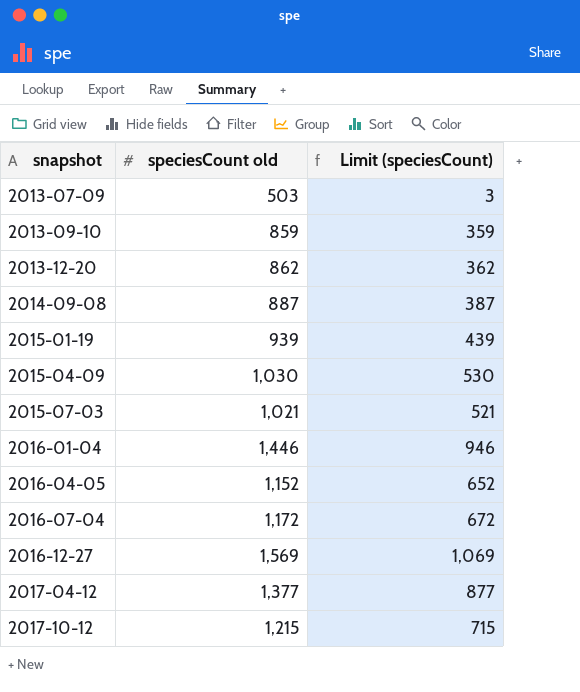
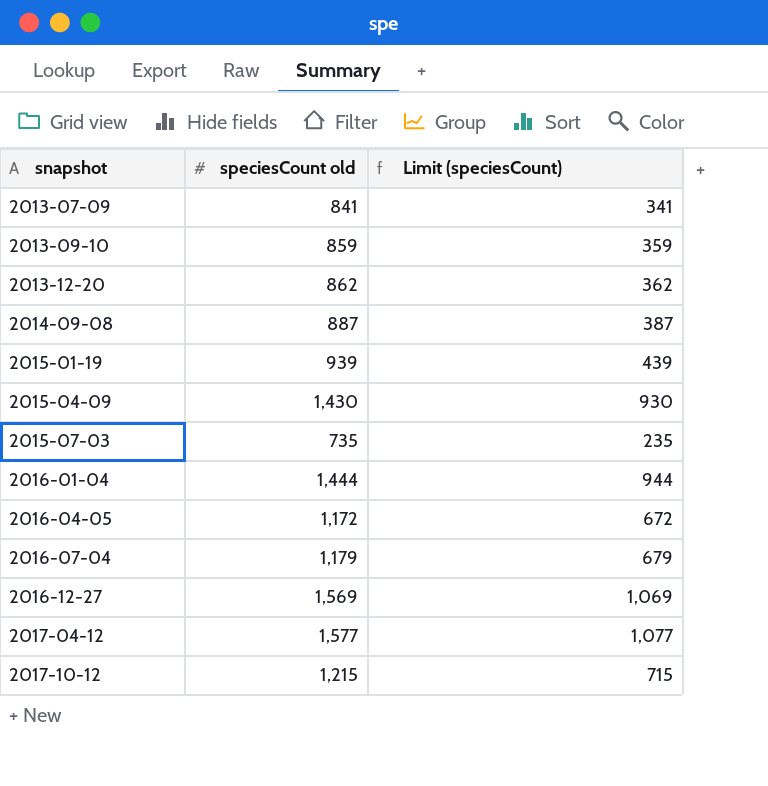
2013-07-09 | speciesCount old: 503 -> 841
2013-07-09 | Limit (speciesCount): 3 -> 341
2015-04-09 | speciesCount old: 1,030 -> 1,430
2015-04-09 | Limit (speciesCount): 530 -> 930
2015-07-03 | speciesCount old: 1,021 -> 735
2015-07-03 | Limit (speciesCount): 521 -> 235
2016-01-04 | speciesCount old: 1,446 -> 1,444
2016-01-04 | Limit (speciesCount): 946 -> 944
2016-04-05 | speciesCount old: 1,152 -> 1,172
2016-04-05 | Limit (speciesCount): 652 -> 672
2016-07-04 | speciesCount old: 1,172 -> 1,179
2016-07-04 | Limit (speciesCount): 672 -> 679
2017-04-12 | speciesCount old: 1,377 -> 1,577
2017-04-12 | Limit (speciesCount): 877 -> 1,077

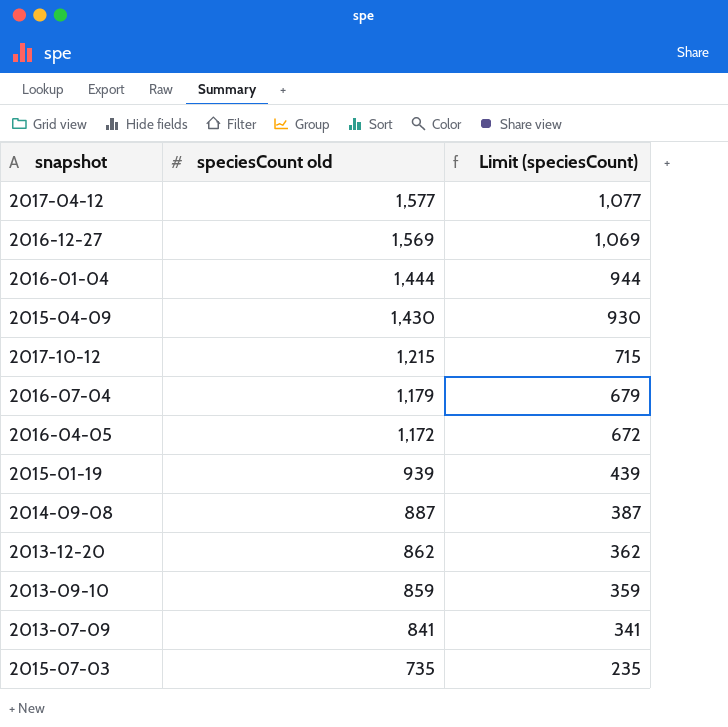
row order: snapshot ascending -> speciesCount old descending

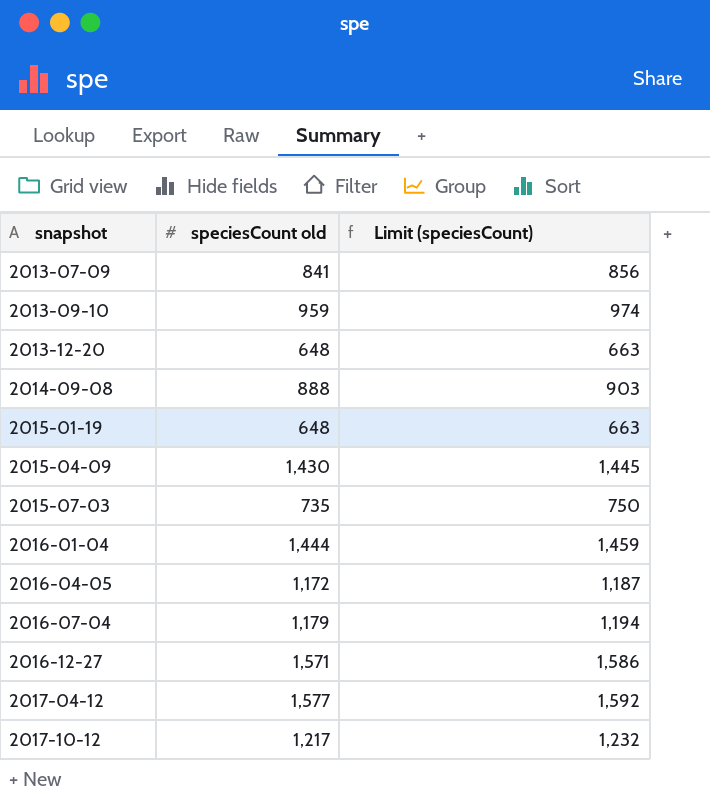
row order: speciesCount old descending -> snapshot ascending
column Limit (speciesCount) | formula: [speciesCount old] - 500 -> [speciesCount old] + 15
2013-09-10 | speciesCount old: 859 -> 959
2013-12-20 | speciesCount old: 862 -> 648
2014-09-08 | speciesCount old: 887 -> 888
2015-01-19 | speciesCount old: 939 -> 648
2016-12-27 | speciesCount old: 1,569 -> 1,571
2017-10-12 | speciesCount old: 1,215 -> 1,217

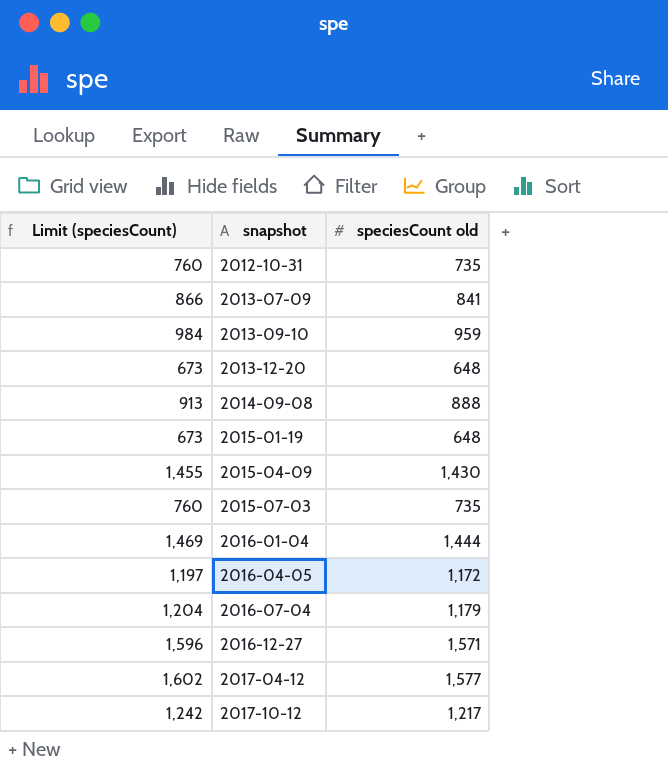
column Limit (speciesCount) | formula: [speciesCount old] + 15 -> [speciesCount old] + 25
column Limit (speciesCount) | position: 3 -> 1
row 2012-10-31: none -> 760 | 735

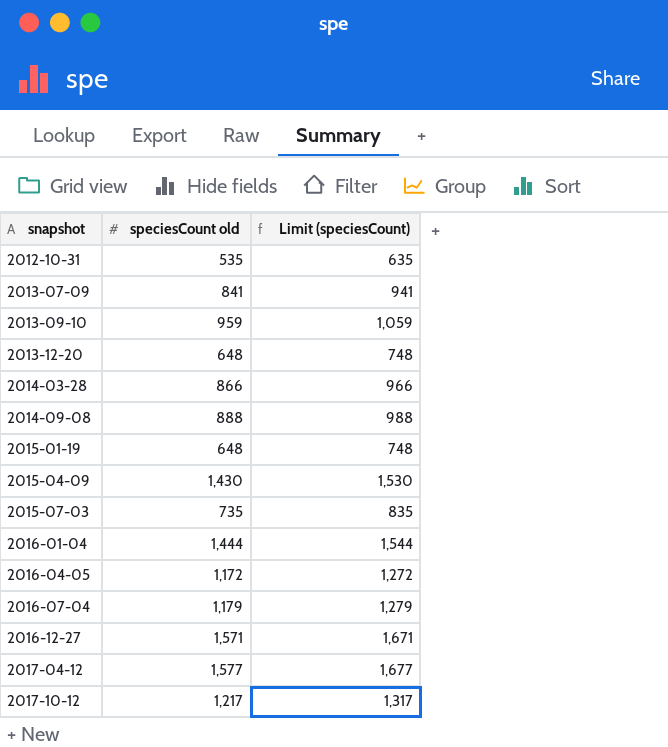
column Limit (speciesCount) | formula: [speciesCount old] + 25 -> [speciesCount old] + 100
column Limit (speciesCount) | position: 1 -> 3
2012-10-31 | speciesCount old: 735 -> 535
row 2014-03-28: none -> 866 | 966

